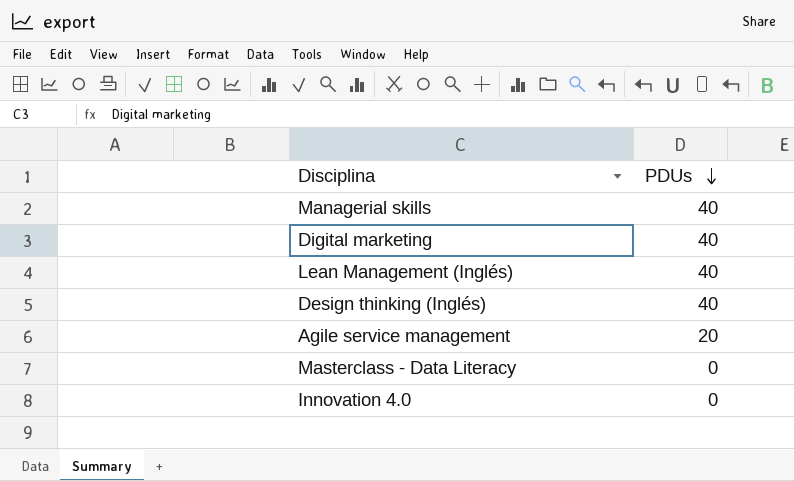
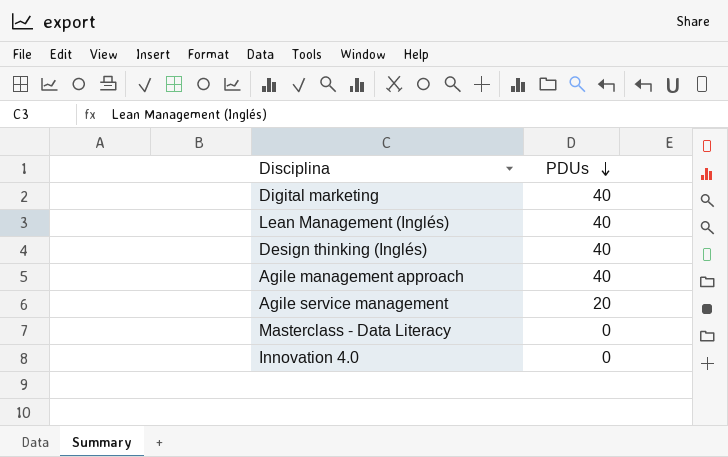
row Managerial skills: 40 -> none
row Agile management approach: none -> 40

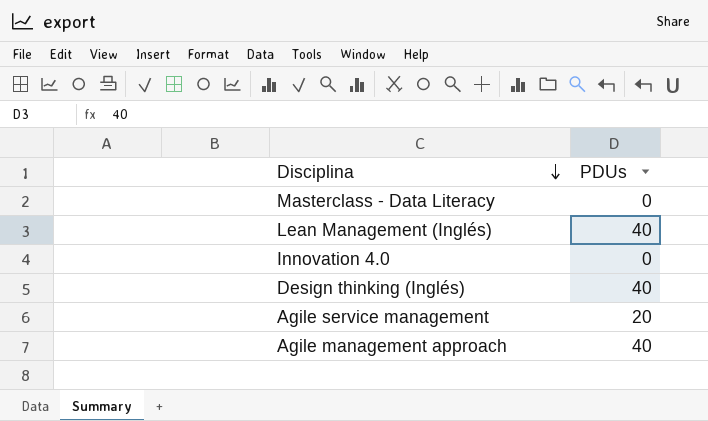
row order: PDUs descending -> Disciplina descending
row Digital marketing: 40 -> none

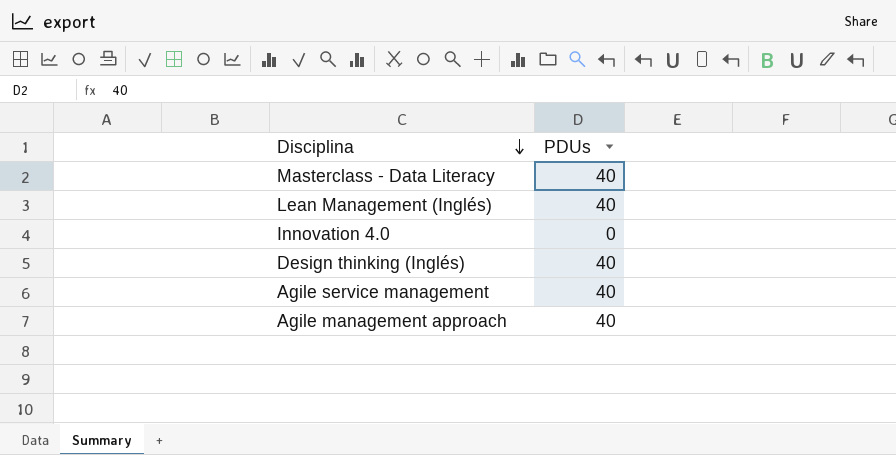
Masterclass - Data Literacy | PDUs: 0 -> 40
Agile service management | PDUs: 20 -> 40

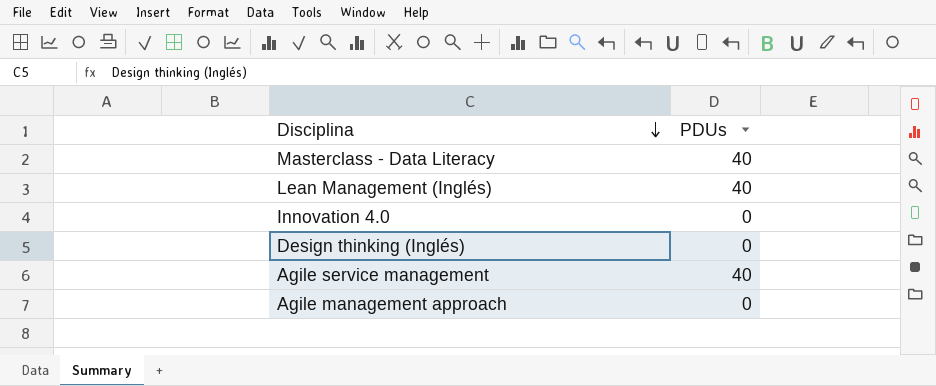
Design thinking (Inglés) | PDUs: 40 -> 0
Agile management approach | PDUs: 40 -> 0

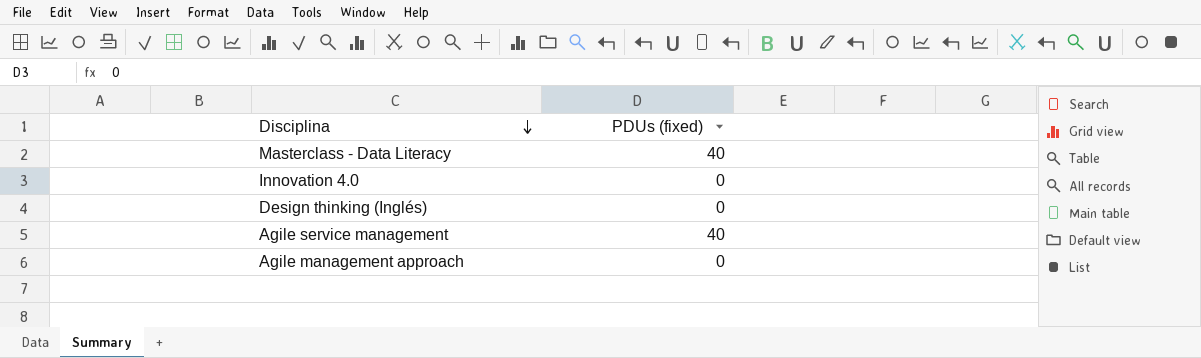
column name: PDUs -> PDUs (fixed)
row Lean Management (Inglés): 40 -> none

